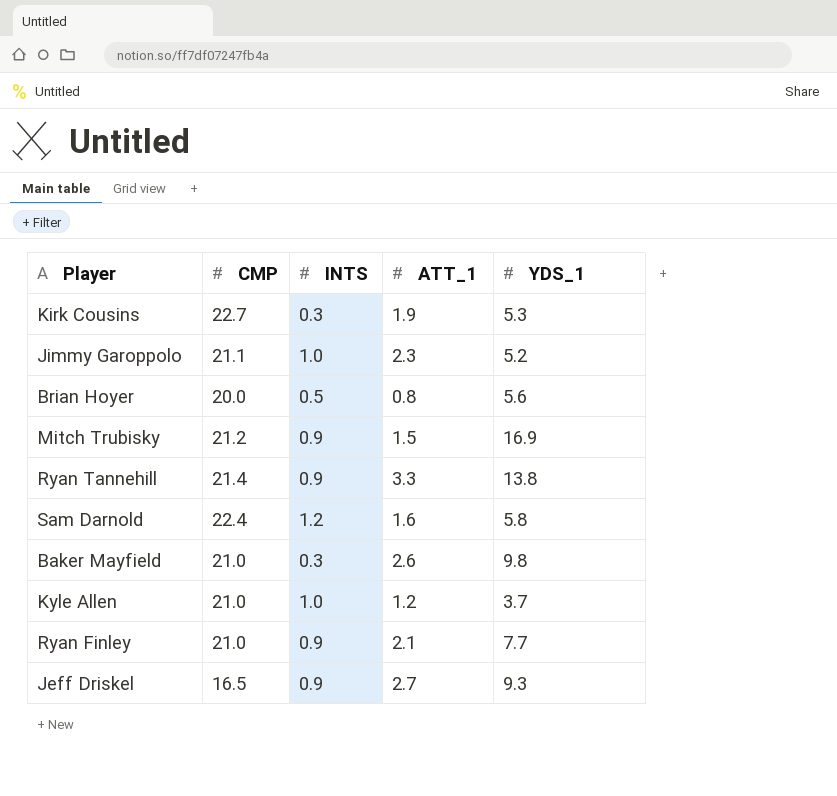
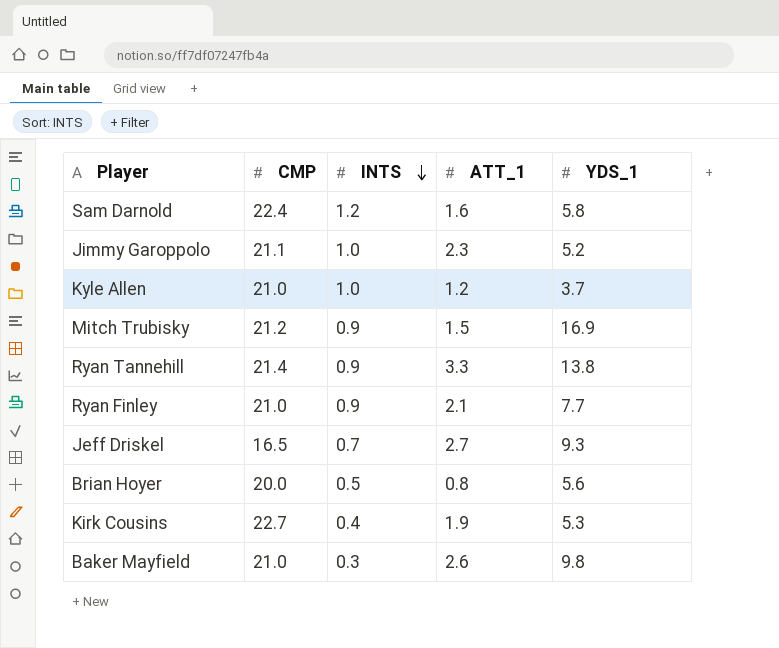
row order: none -> INTS descending
Jeff Driskel | INTS: 0.9 -> 0.7
Kirk Cousins | INTS: 0.3 -> 0.4

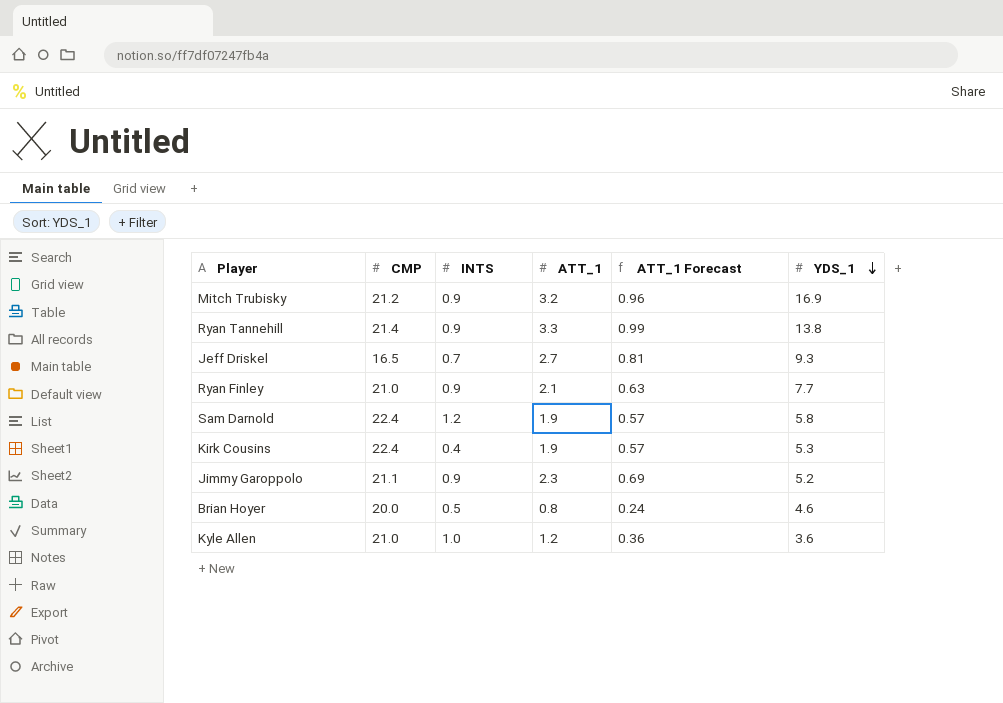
row order: INTS descending -> YDS_1 descending
column ATT_1 Forecast | formula: none -> [ATT_1] * 0.3
row Baker Mayfield: 21.0 | 0.3 | 2.6 | 9.8 -> none
Mitch Trubisky | ATT_1: 1.5 -> 3.2
Sam Darnold | ATT_1: 1.6 -> 1.9
Kirk Cousins | CMP: 22.7 -> 22.4
Jimmy Garoppolo | INTS: 1.0 -> 0.9
Brian Hoyer | YDS_1: 5.6 -> 4.6
Kyle Allen | YDS_1: 3.7 -> 3.6

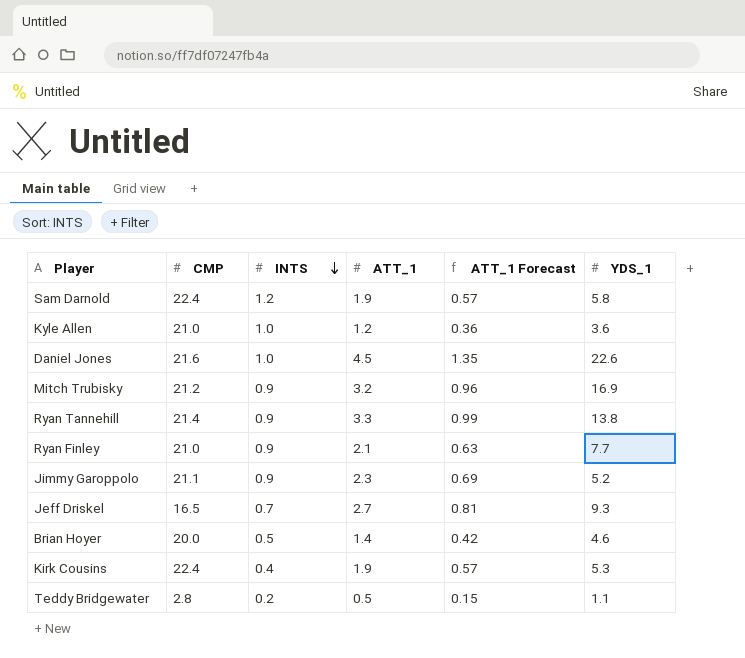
row order: YDS_1 descending -> INTS descending
row Daniel Jones: none -> 21.6 | 1.0 | 4.5 | 1.35 | 22.6
Brian Hoyer | ATT_1: 0.8 -> 1.4
Brian Hoyer | ATT_1 Forecast: 0.24 -> 0.42
row Teddy Bridgewater: none -> 2.8 | 0.2 | 0.5 | 0.15 | 1.1

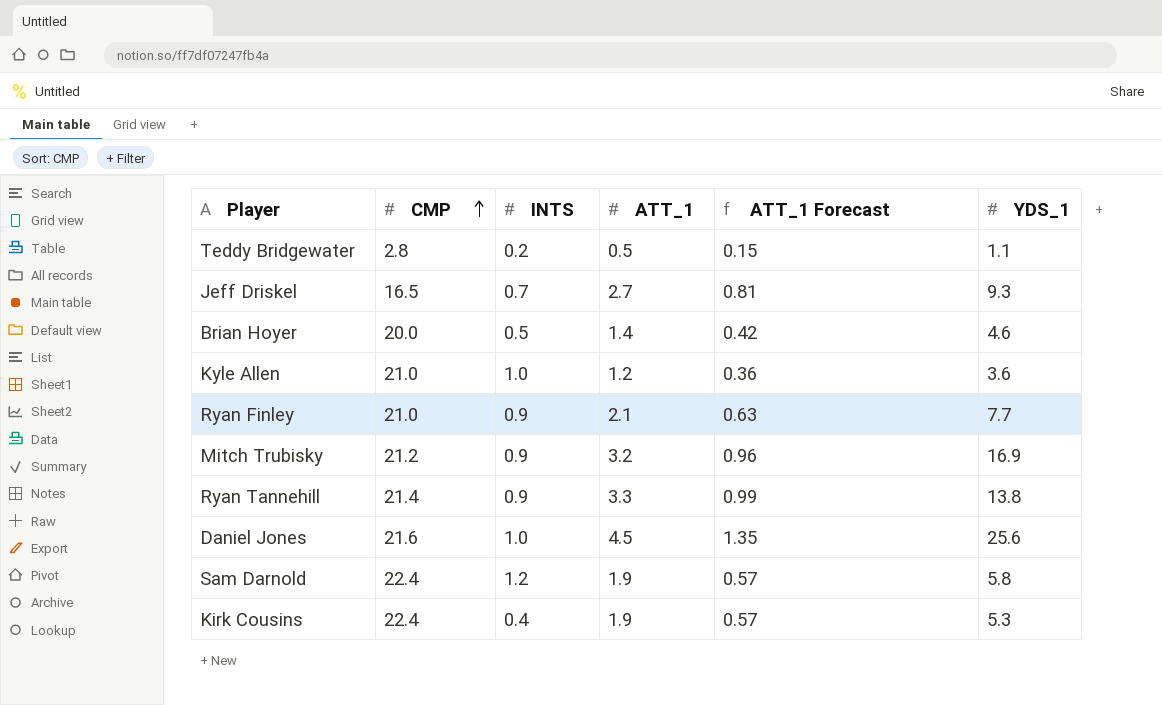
row order: INTS descending -> CMP ascending
row Jimmy Garoppolo: 21.1 | 0.9 | 2.3 | 0.69 | 5.2 -> none
Daniel Jones | YDS_1: 22.6 -> 25.6

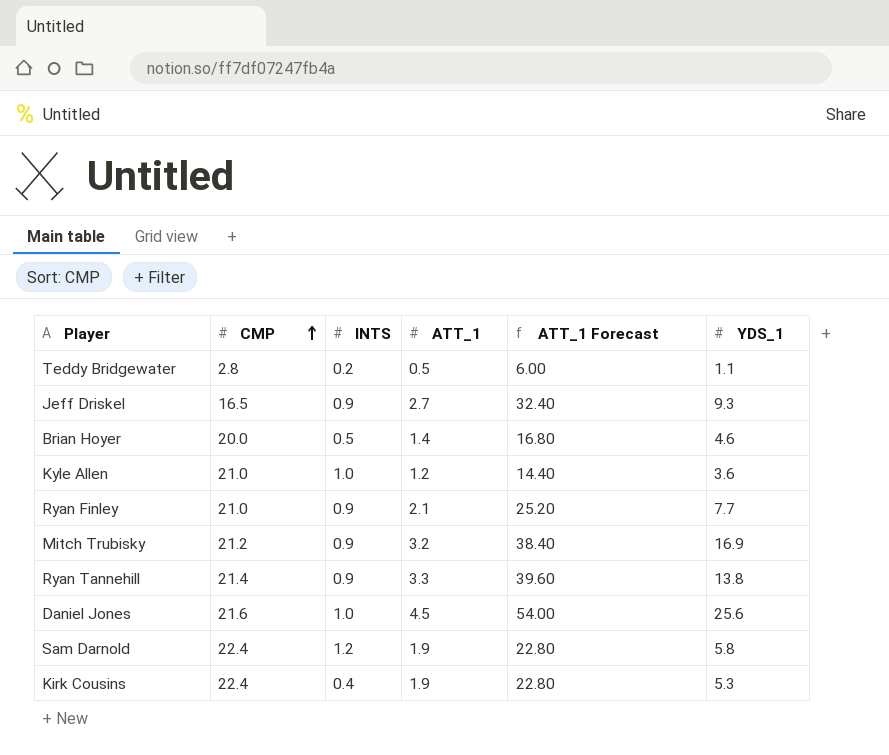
column ATT_1 Forecast | formula: [ATT_1] * 0.3 -> [ATT_1] * 12
Jeff Driskel | INTS: 0.7 -> 0.9

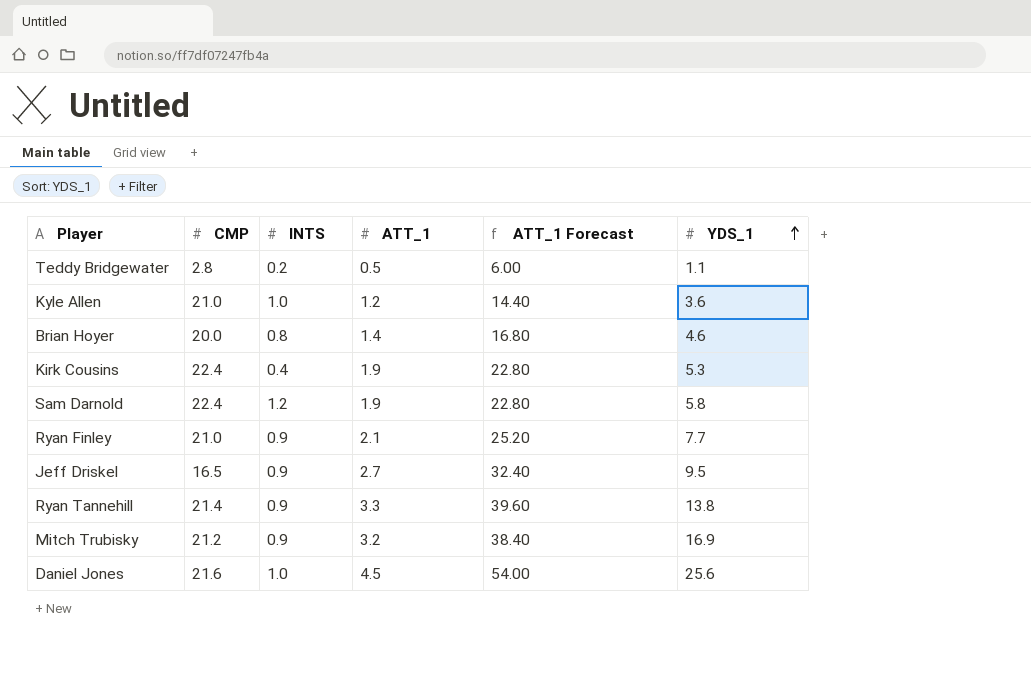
row order: CMP ascending -> YDS_1 ascending
Brian Hoyer | INTS: 0.5 -> 0.8
Jeff Driskel | YDS_1: 9.3 -> 9.5

